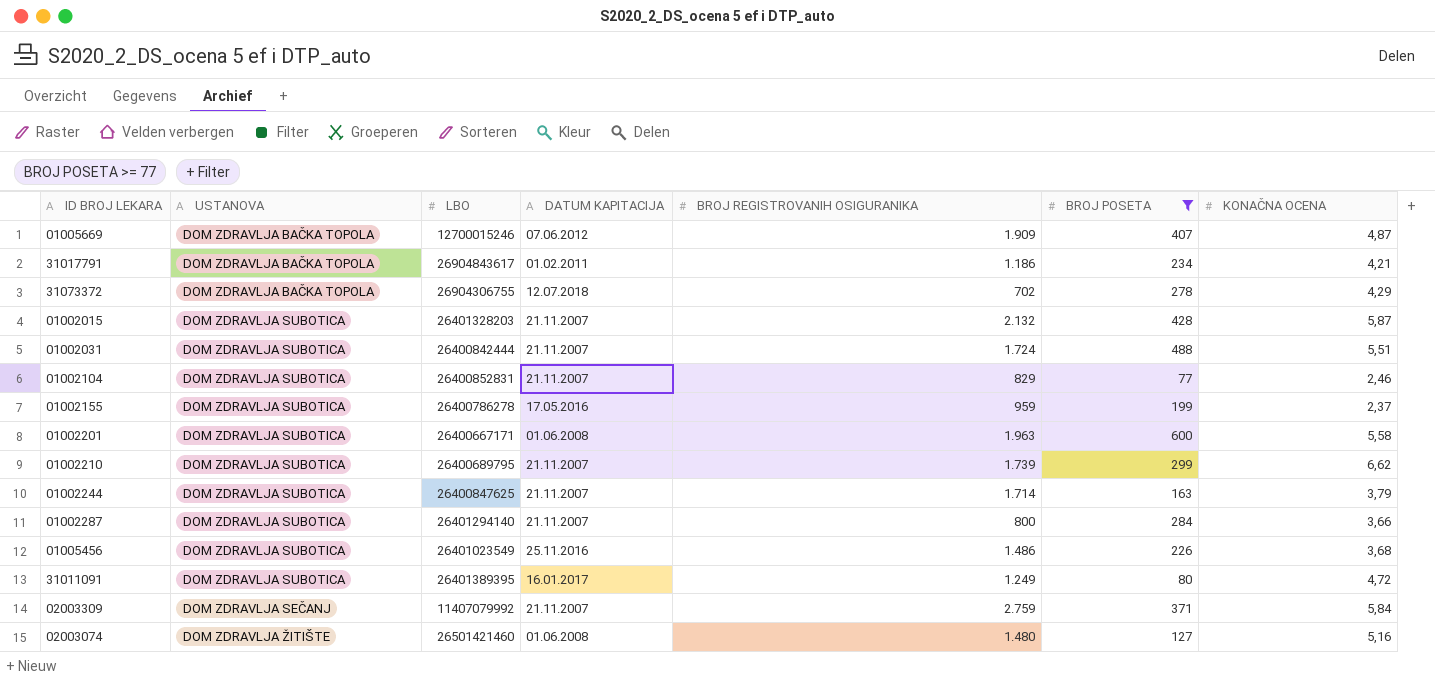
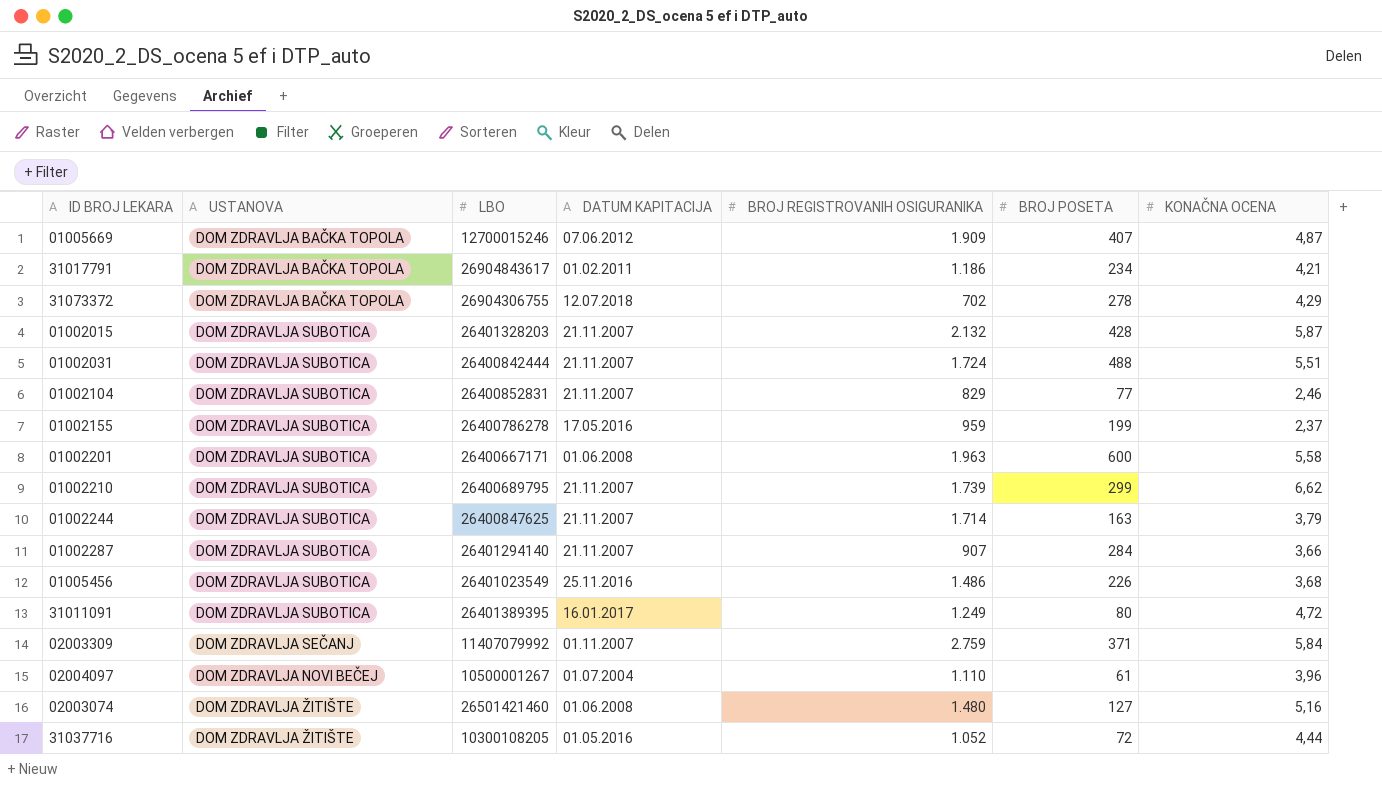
filter: BROJ POSETA >= 77 -> none
01002287 | BROJ REGISTROVANIH OSIGURANIKA: 800 -> 907
02003309 | DATUM KAPITACIJA: 21.11.2007 -> 01.11.2007

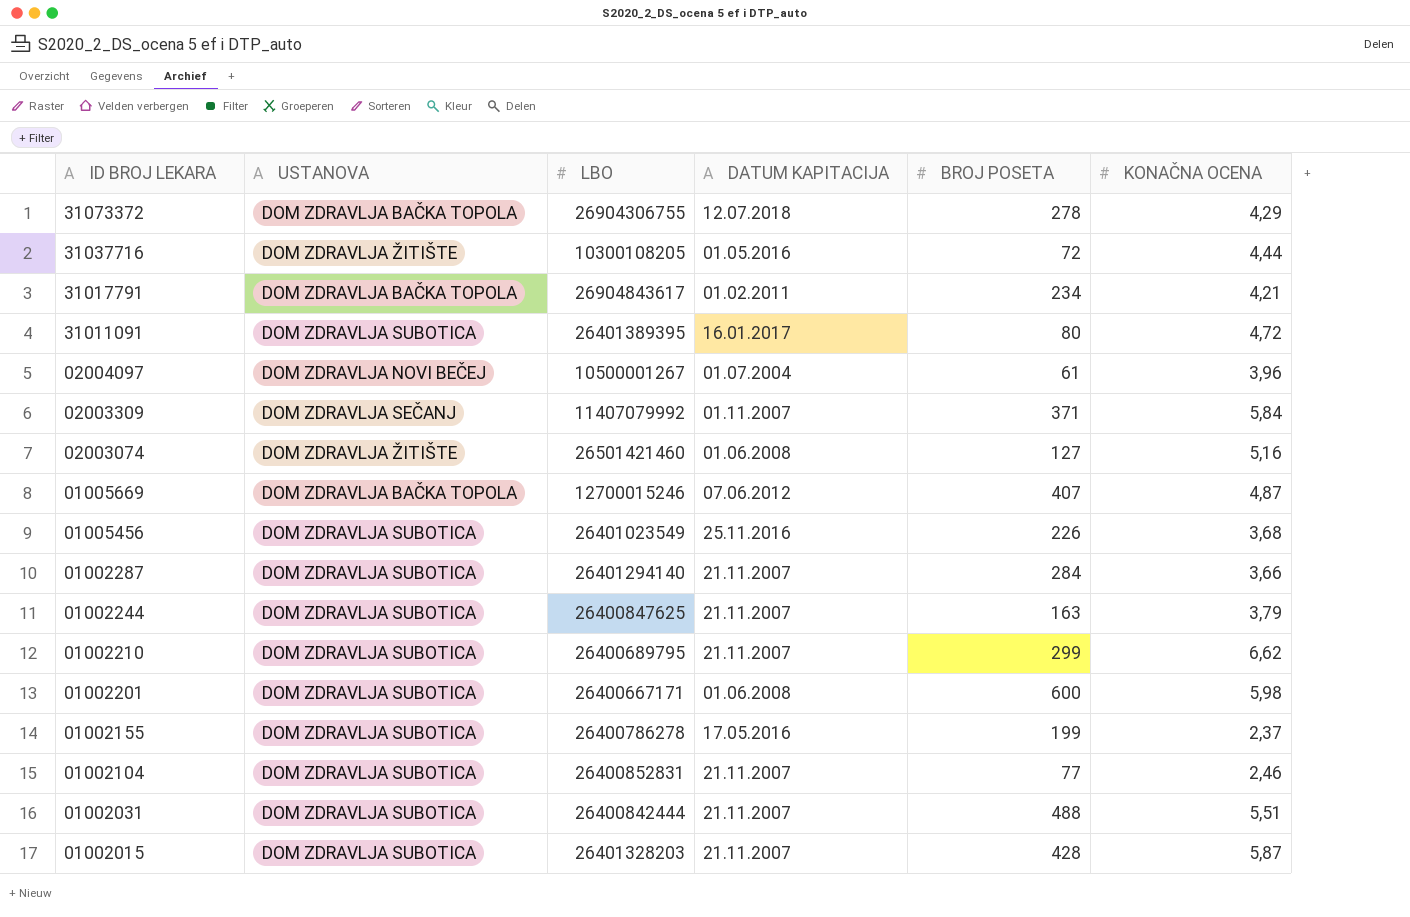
row order: none -> ID BROJ LEKARA descending
column BROJ REGISTROVANIH OSIGURANIKA | position: 5 -> none
01002201 | KONAČNA OCENA: 5,58 -> 5,98

